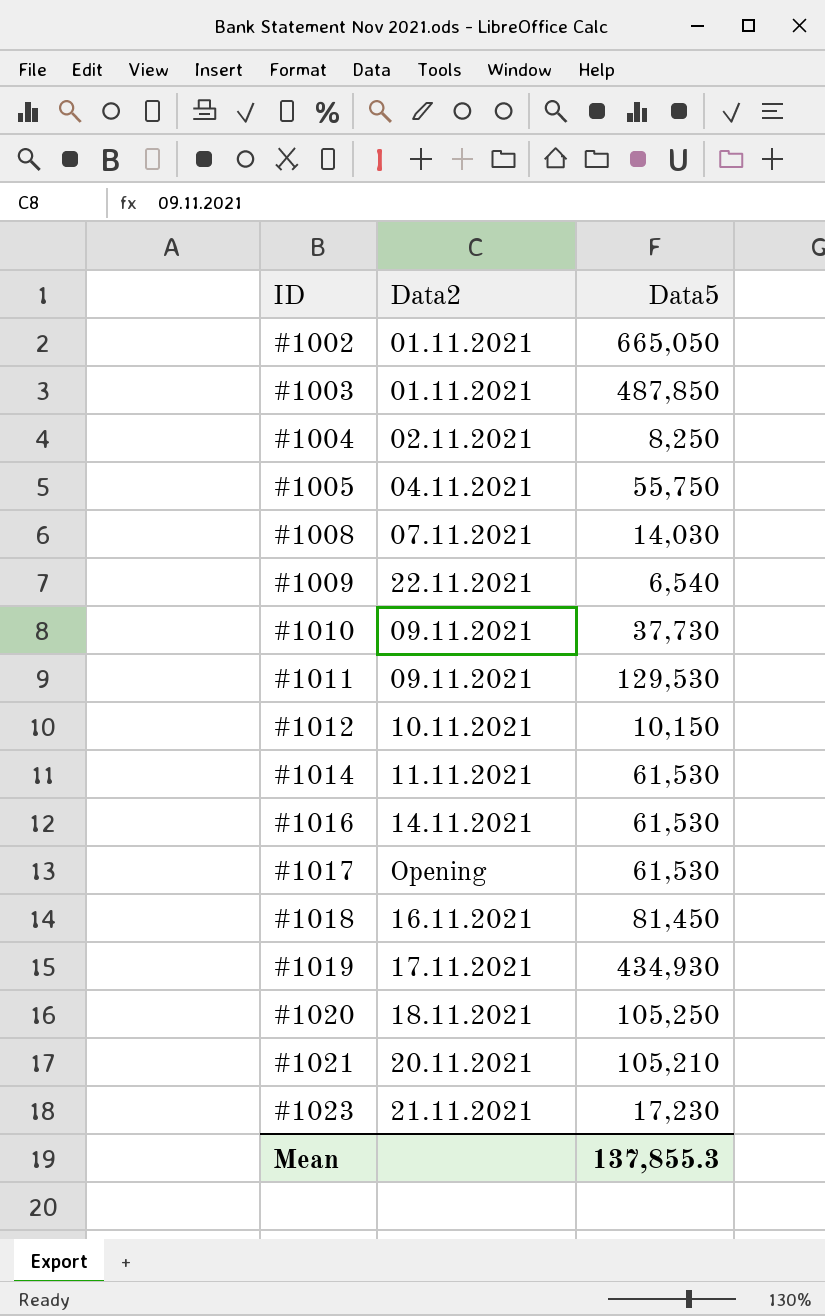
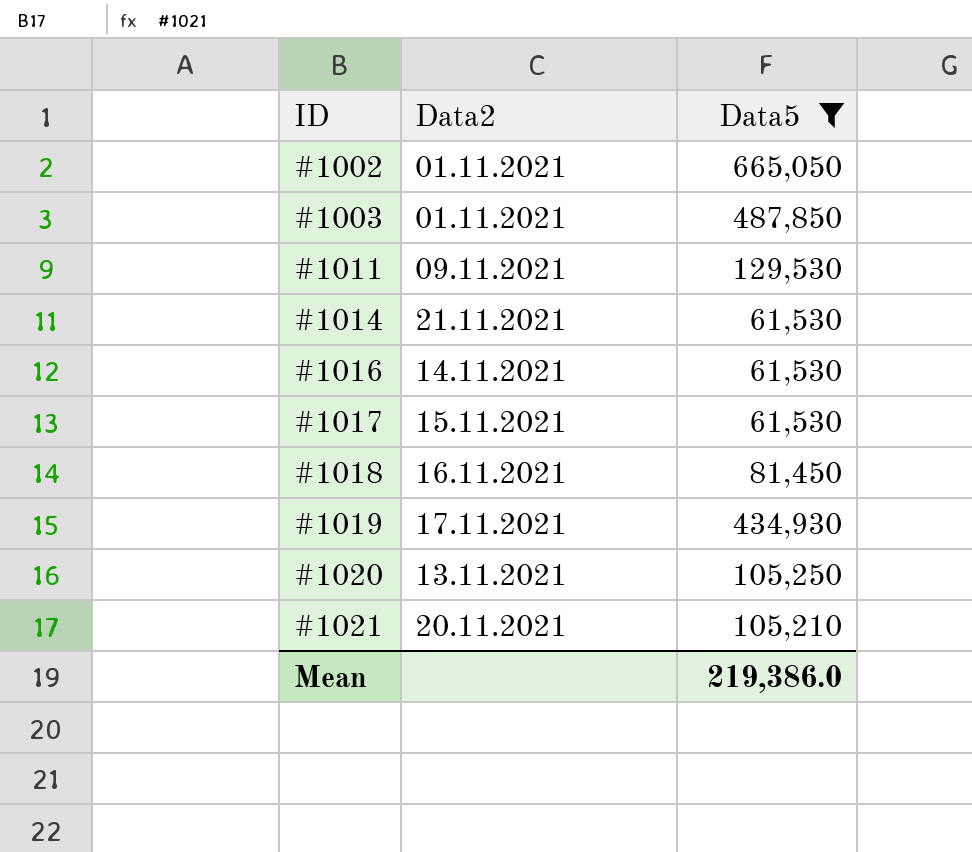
filter: none -> Data5 >= 61,530
#1014 | Data2: 11.11.2021 -> 21.11.2021
#1017 | Data2: Opening -> 15.11.2021
#1020 | Data2: 18.11.2021 -> 13.11.2021
Mean | Data5: 137,855.3 -> 219,386.0

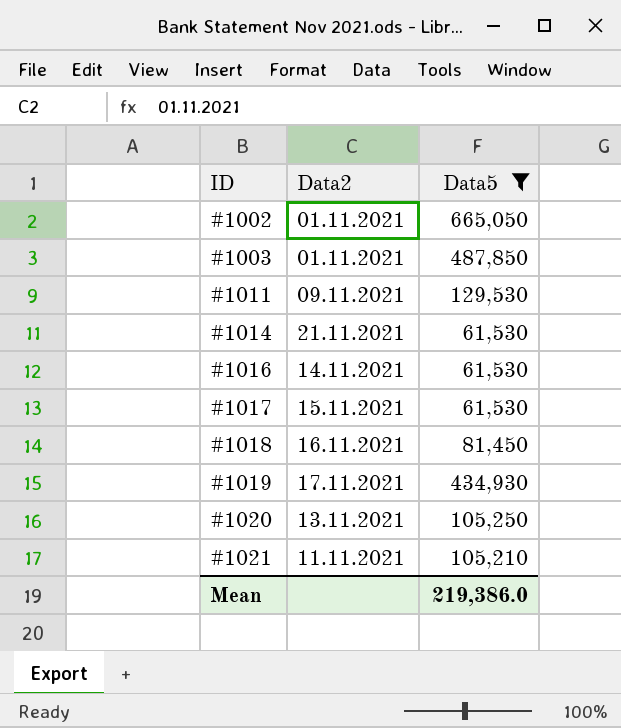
#1021 | Data2: 20.11.2021 -> 11.11.2021

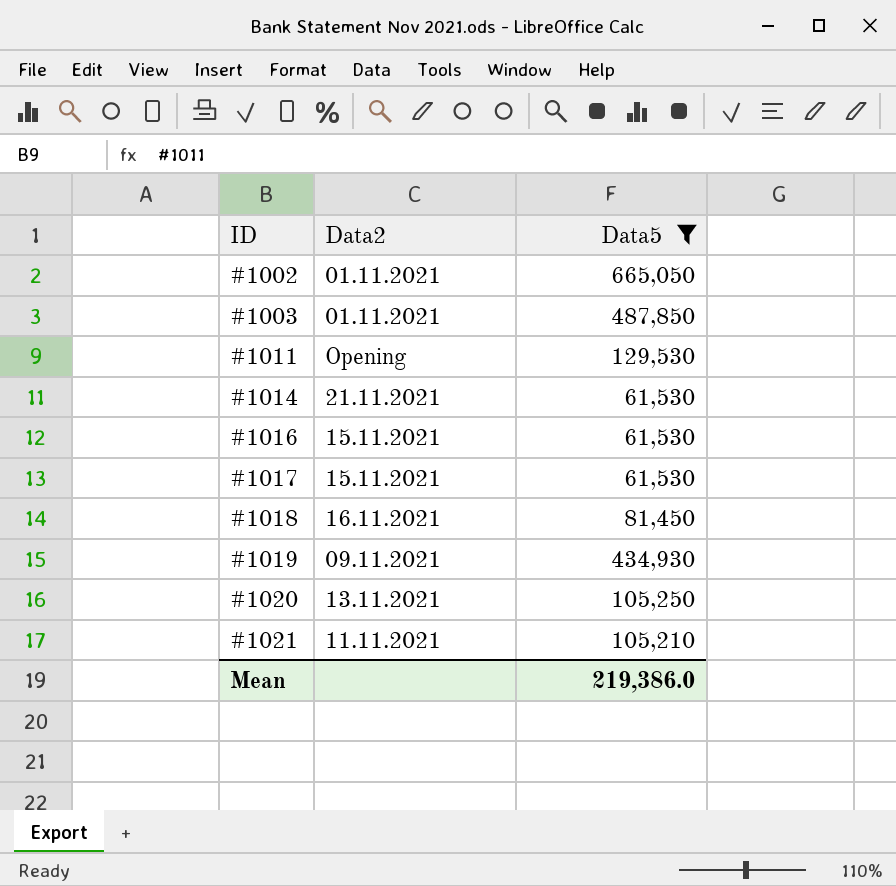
#1011 | Data2: 09.11.2021 -> Opening
#1016 | Data2: 14.11.2021 -> 15.11.2021
#1019 | Data2: 17.11.2021 -> 09.11.2021

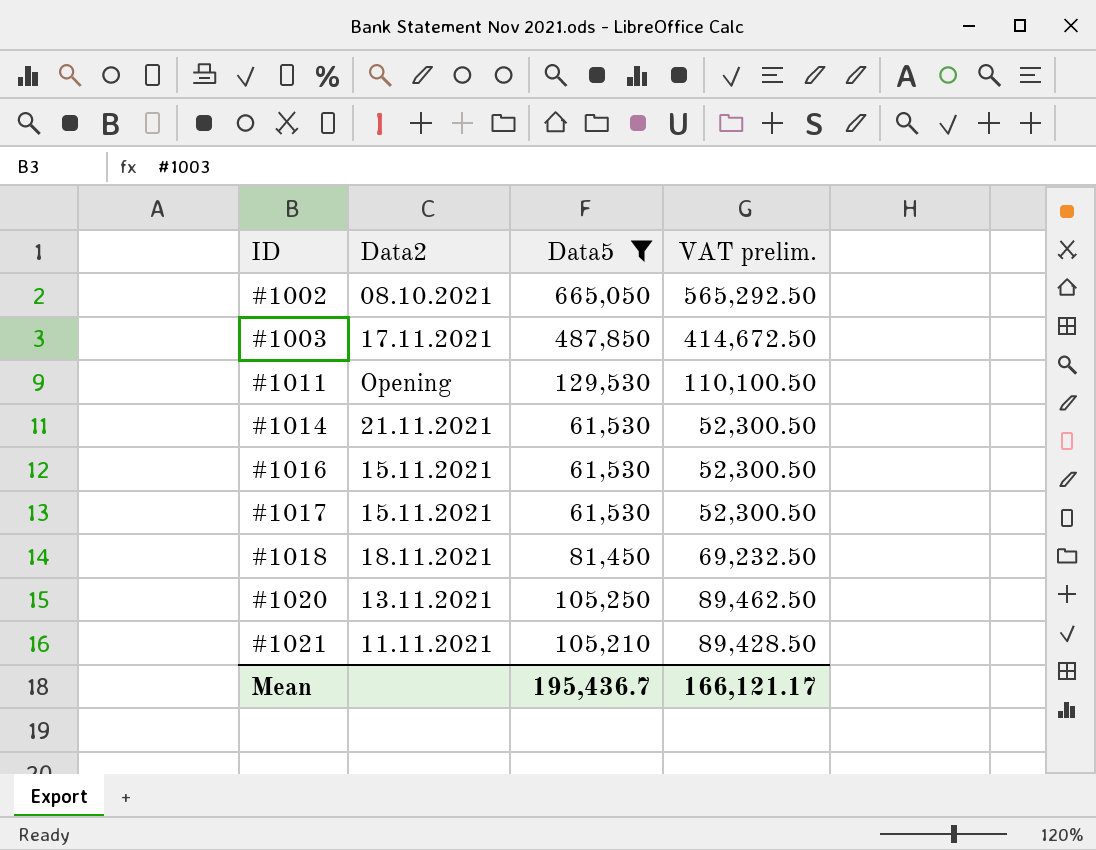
column VAT prelim. | formula: none -> [Data5] * 0.85
row #1019: 09.11.2021 | 434,930 -> none
#1002 | Data2: 01.11.2021 -> 08.10.2021
#1003 | Data2: 01.11.2021 -> 17.11.2021
#1018 | Data2: 16.11.2021 -> 18.11.2021
Mean | Data5: 219,386.0 -> 195,436.7

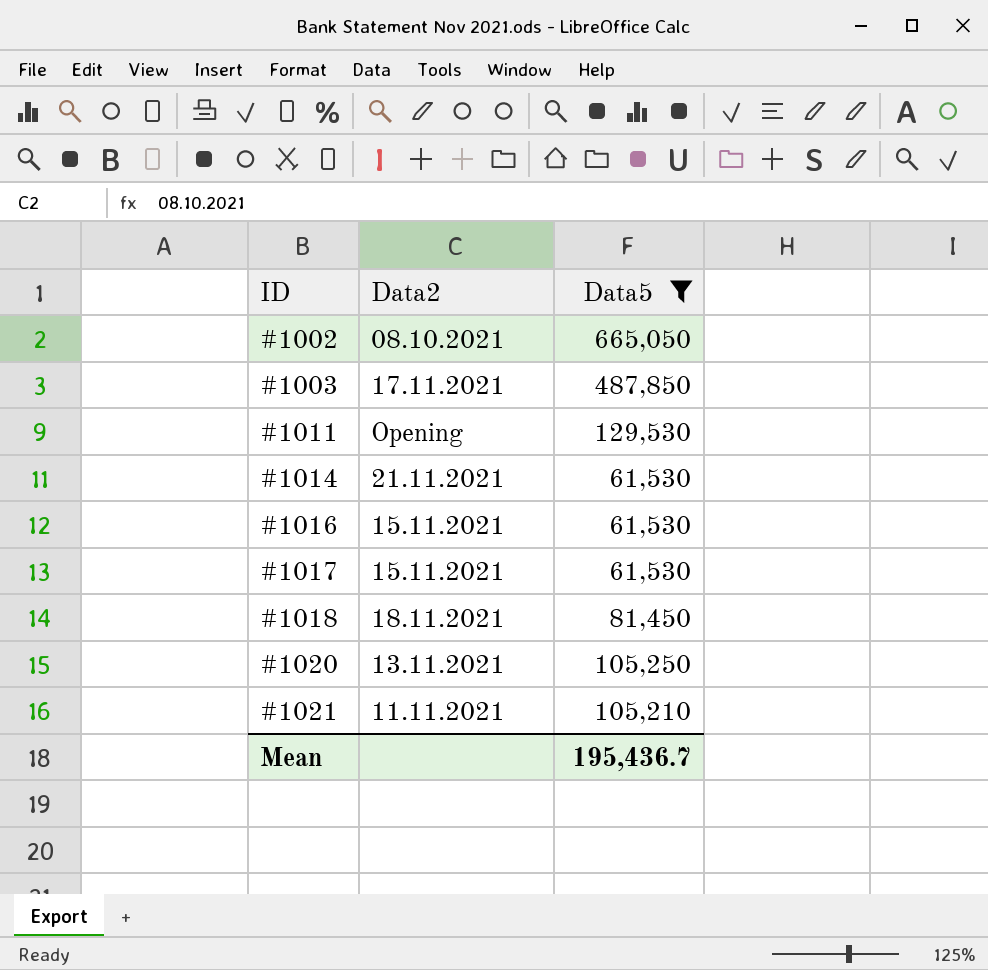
column VAT prelim. | formula: [Data5] * 0.85 -> none

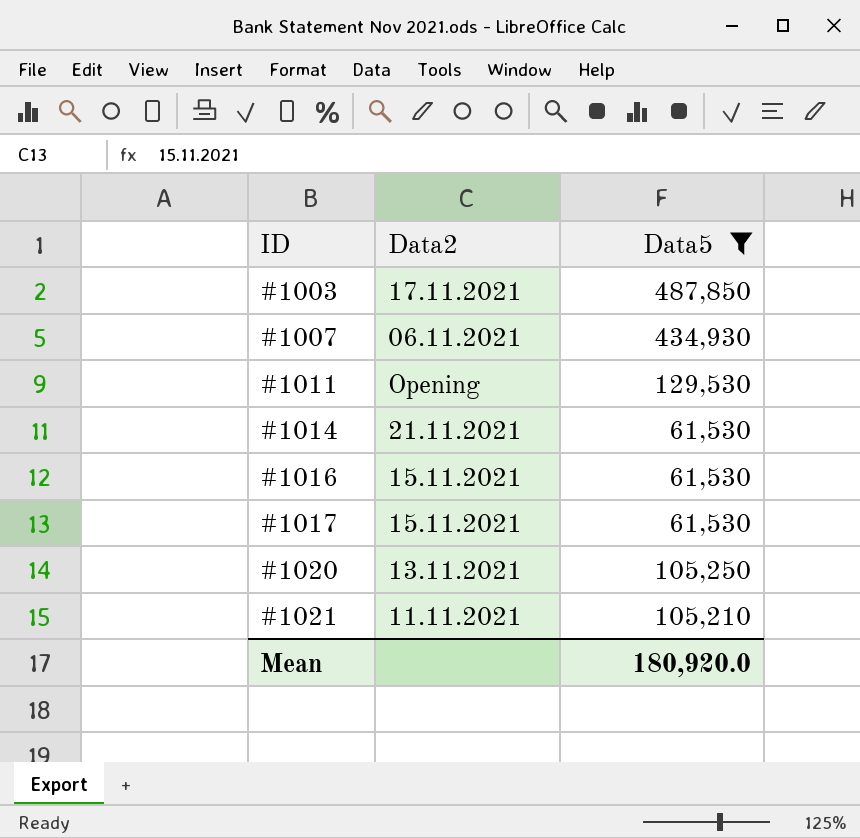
row #1002: 08.10.2021 | 665,050 -> none
row #1018: 18.11.2021 | 81,450 -> none
row #1007: none -> 06.11.2021 | 434,930
Mean | Data5: 195,436.7 -> 180,920.0

